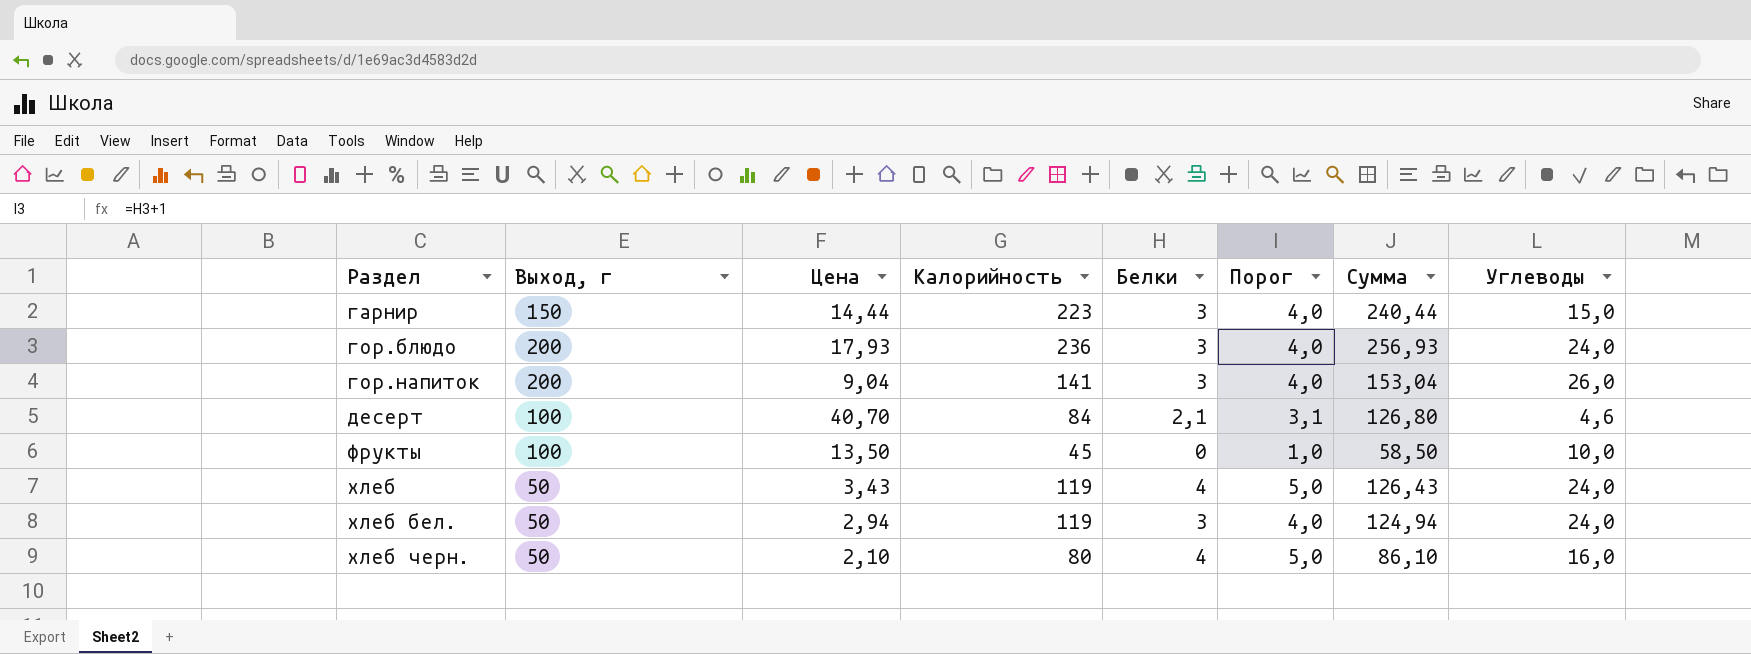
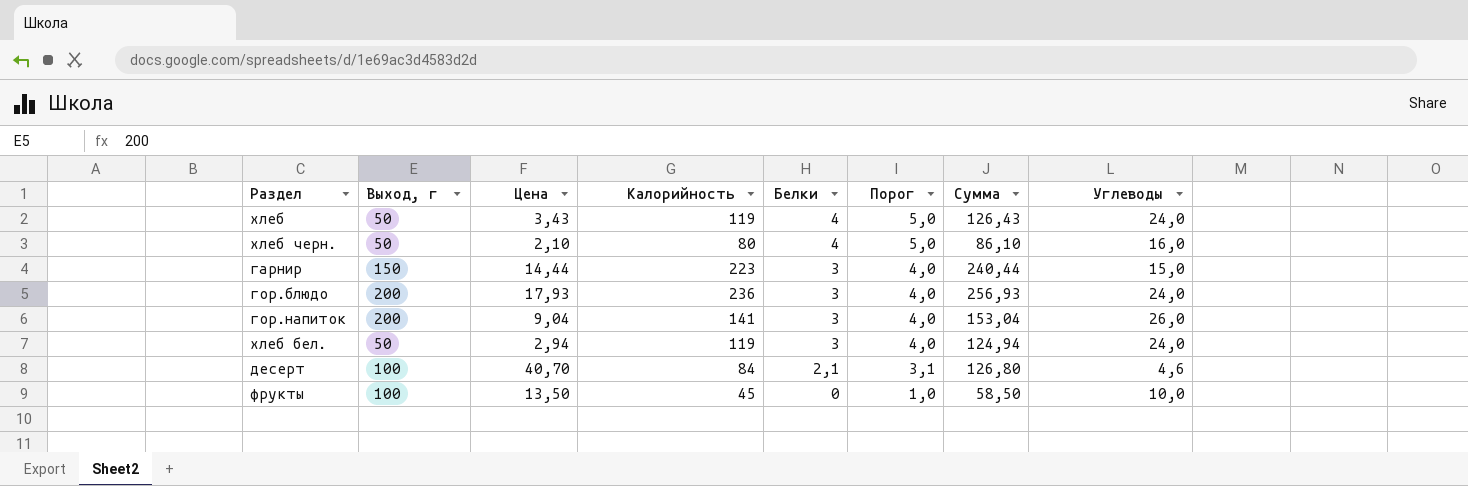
row order: Раздел ascending -> Белки descending

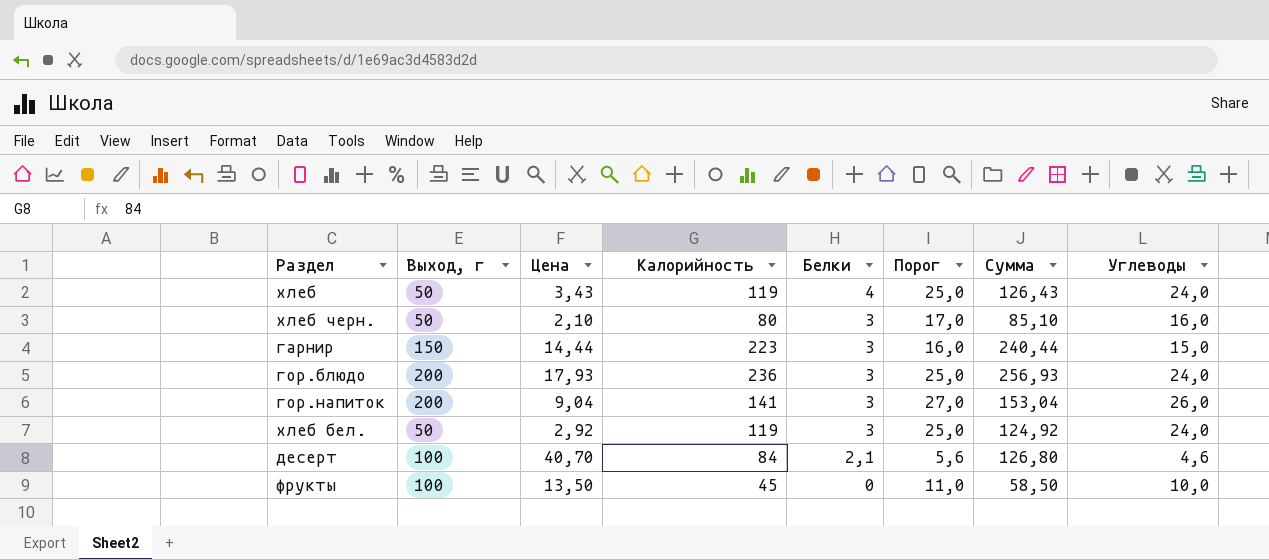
column Порог | formula: [Белки] + 1 -> [Углеводы] + 1
хлеб черн. | Белки: 4 -> 3
хлеб черн. | Сумма: 86,10 -> 85,10
хлеб бел. | Цена: 2,94 -> 2,92
хлеб бел. | Сумма: 124,94 -> 124,92

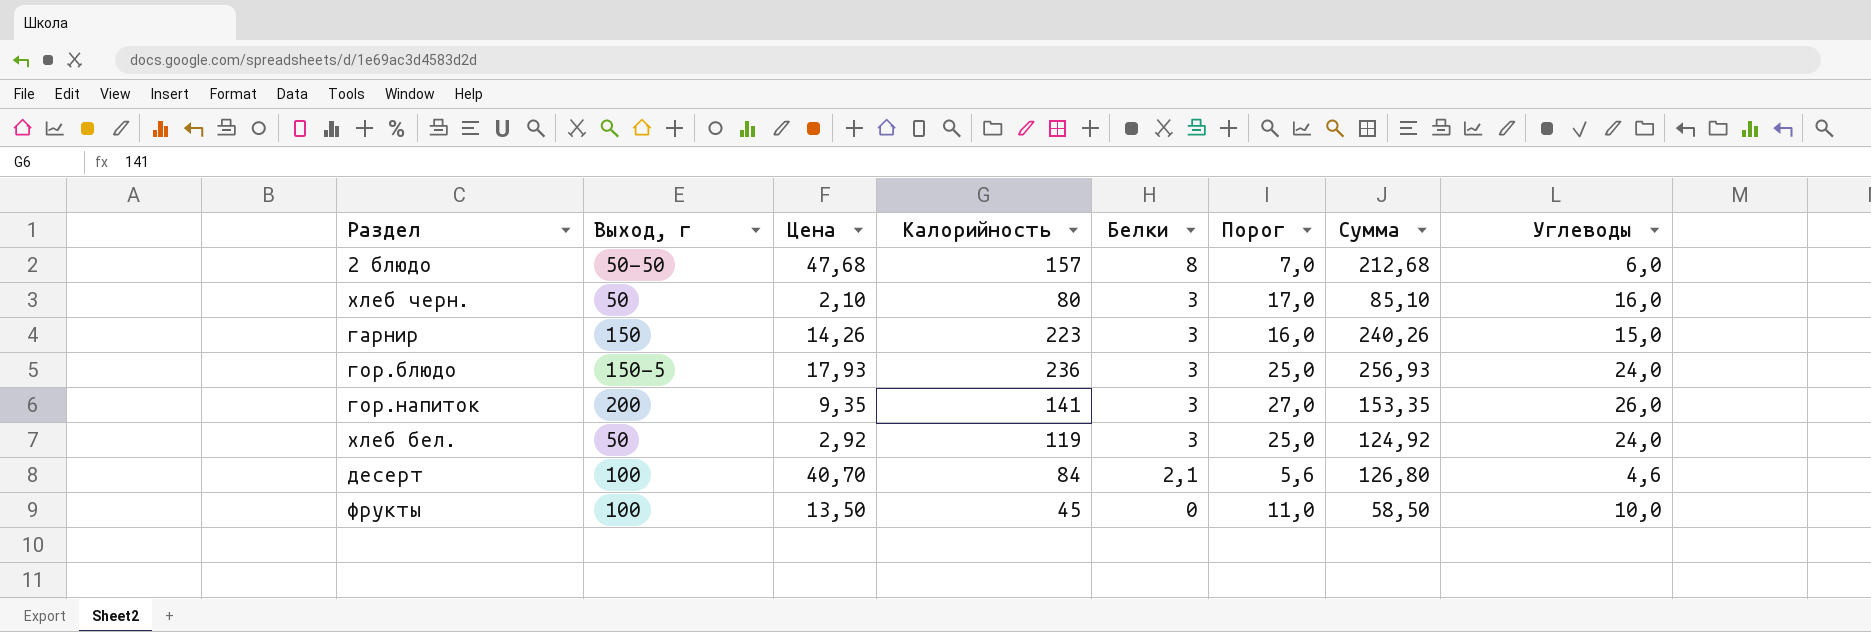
row хлеб: 50 | 3,43 | 119 | 4 | 25,0 | 126,43 | 24,0 -> none
row 2 блюдо: none -> 50-50 | 47,68 | 157 | 8 | 7,0 | 212,68 | 6,0
гарнир | Цена: 14,44 -> 14,26
гарнир | Сумма: 240,44 -> 240,26
гор.блюдо | Выход, г: 200 -> 150-5
гор.напиток | Цена: 9,04 -> 9,35
гор.напиток | Сумма: 153,04 -> 153,35

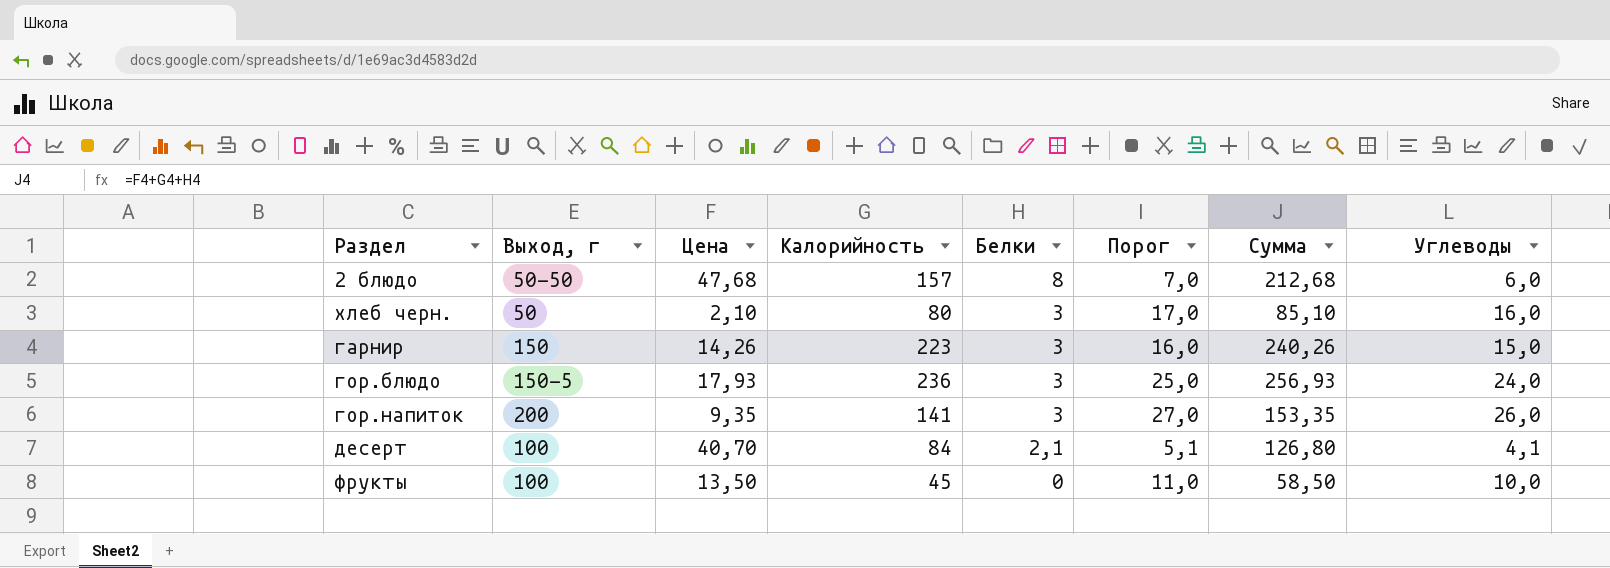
row хлеб бел.: 50 | 2,92 | 119 | 3 | 25,0 | 124,92 | 24,0 -> none
десерт | Порог: 5,6 -> 5,1
десерт | Углеводы: 4,6 -> 4,1

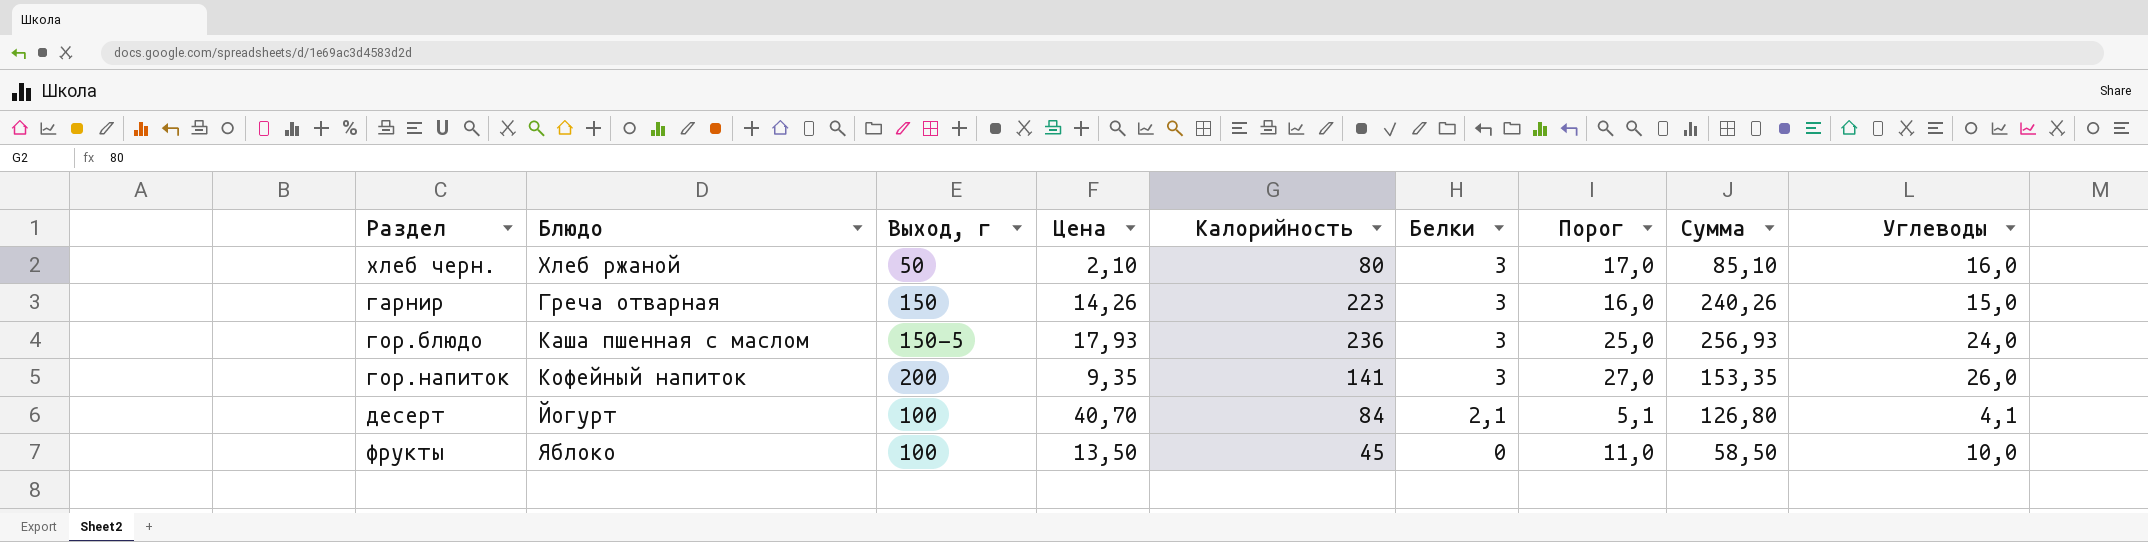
column Блюдо | position: none -> 2
row 2 блюдо: 50-50 | 47,68 | 157 | 8 | 7,0 | 212,68 | 6,0 -> none

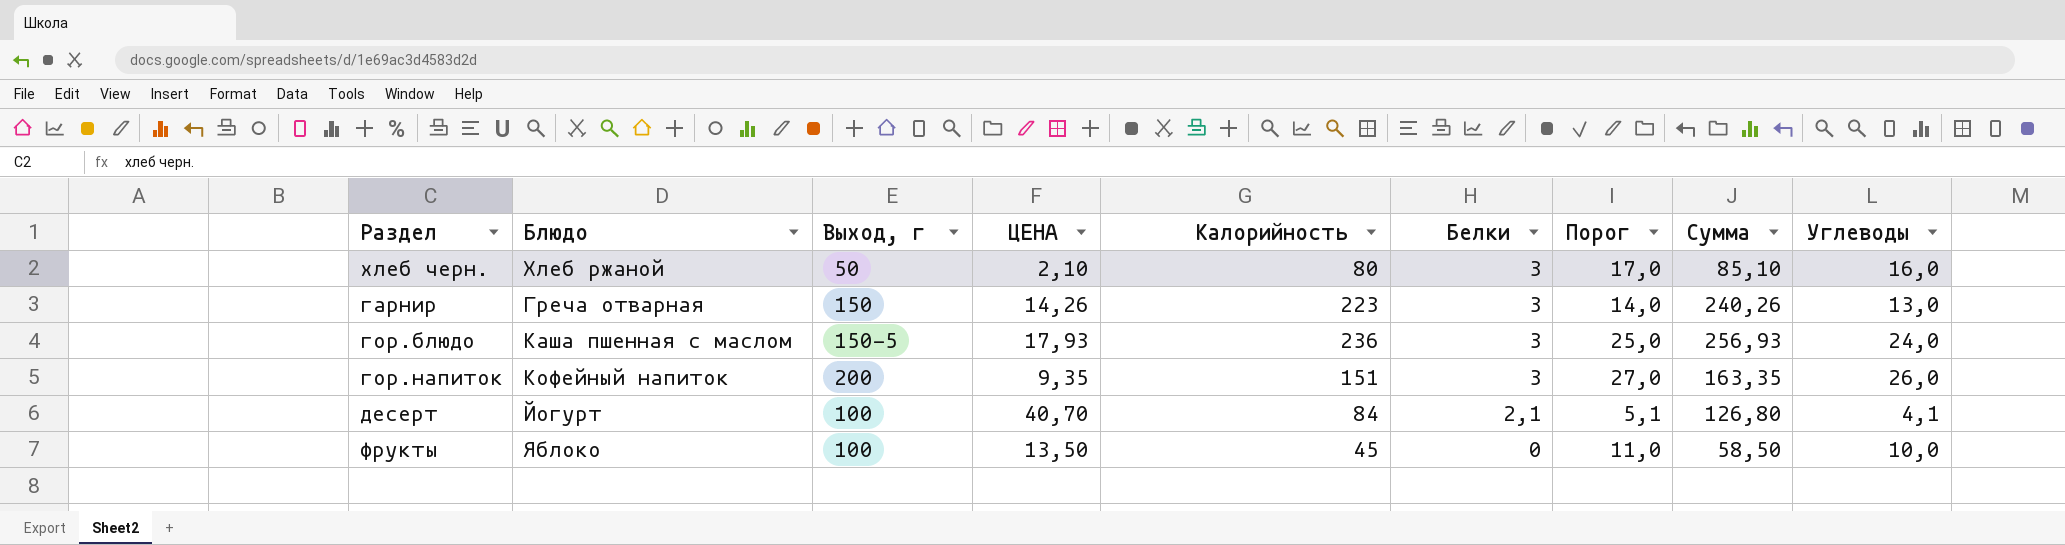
column name: Цена -> ЦЕНА
гарнир | Порог: 16,0 -> 14,0
гарнир | Углеводы: 15,0 -> 13,0
гор.напиток | Калорийность: 141 -> 151
гор.напиток | Сумма: 153,35 -> 163,35

